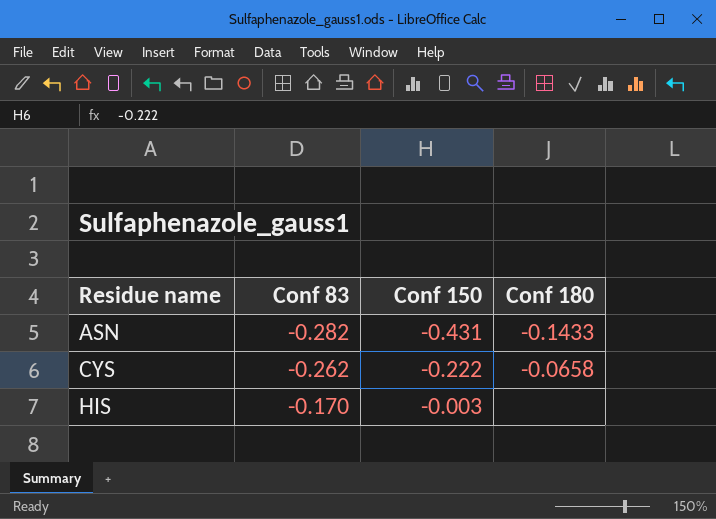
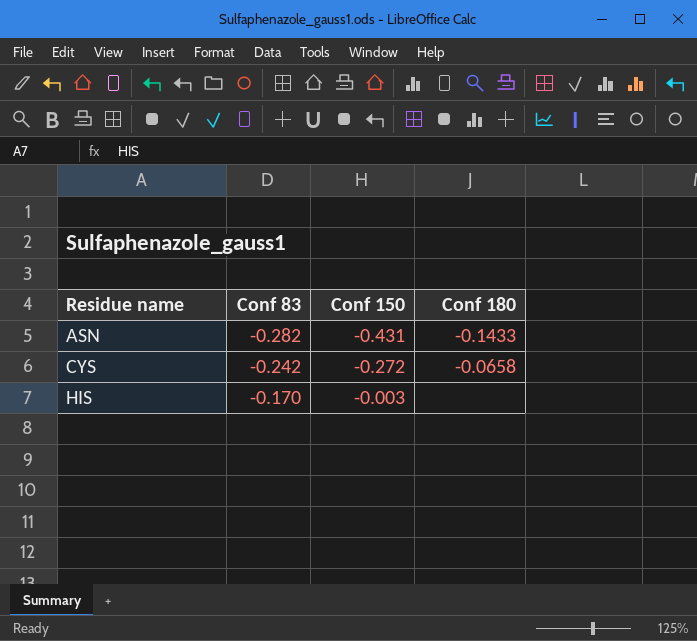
CYS | Conf 83: -0.262 -> -0.242
CYS | Conf 150: -0.222 -> -0.272

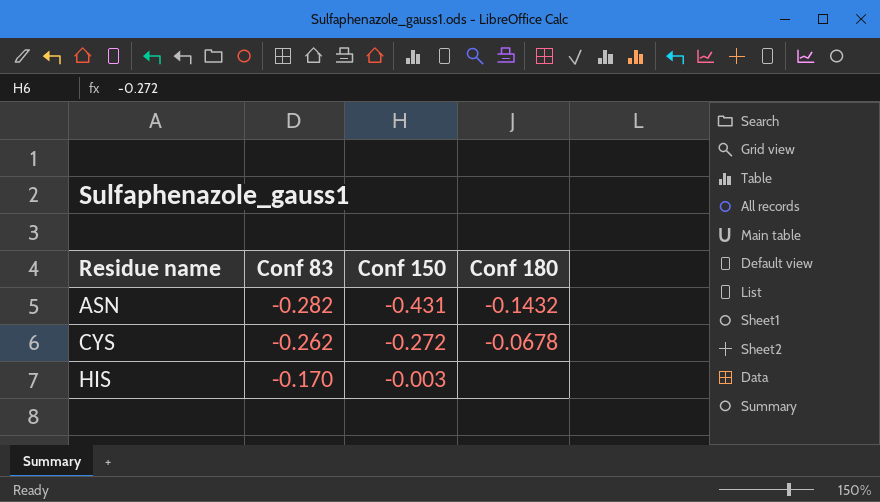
ASN | Conf 180: -0.1433 -> -0.1432
CYS | Conf 83: -0.242 -> -0.262
CYS | Conf 180: -0.0658 -> -0.0678

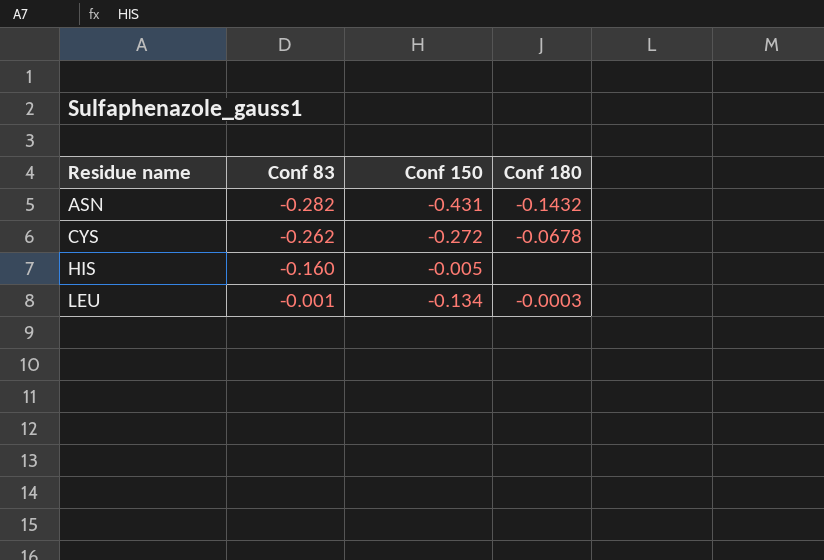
HIS | Conf 83: -0.170 -> -0.160
HIS | Conf 150: -0.003 -> -0.005
row LEU: none -> -0.001 | -0.134 | -0.0003

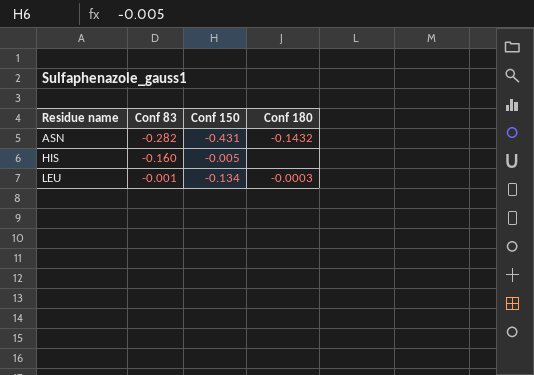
row CYS: -0.262 | -0.272 | -0.0678 -> none

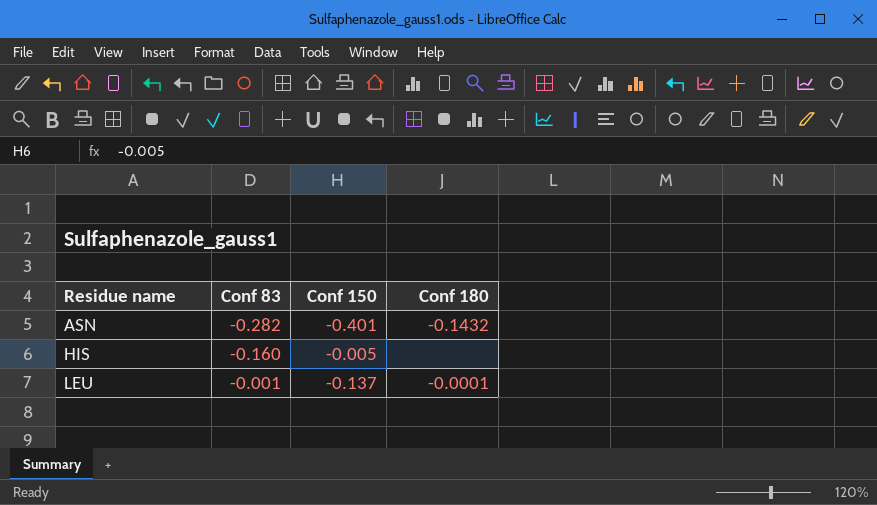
ASN | Conf 150: -0.431 -> -0.401
LEU | Conf 150: -0.134 -> -0.137
LEU | Conf 180: -0.0003 -> -0.0001

